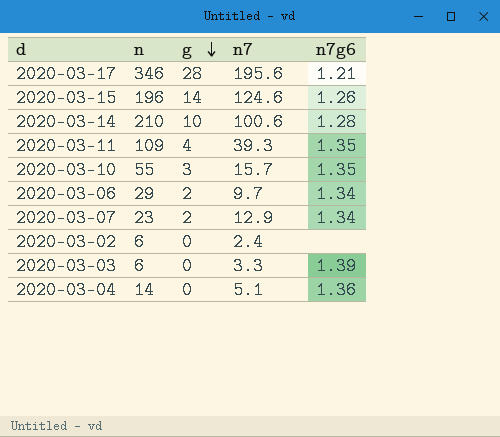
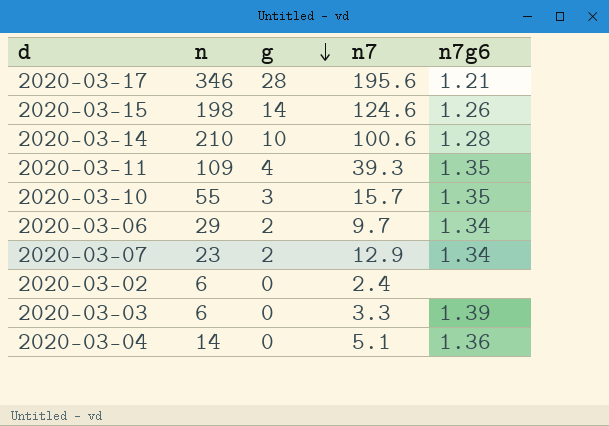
2020-03-15 | n: 196 -> 198

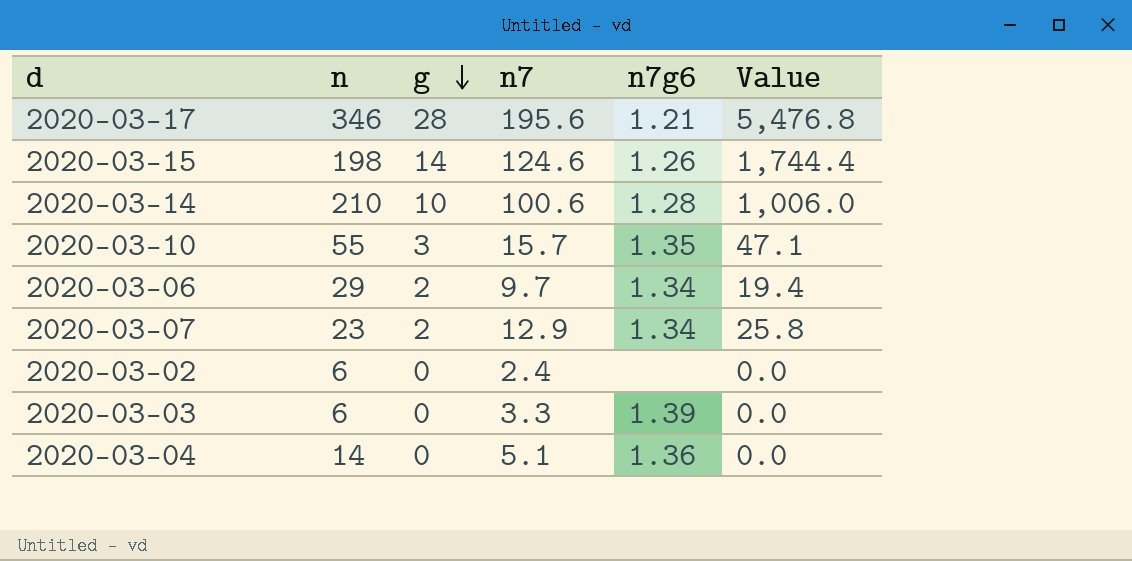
column Value | formula: none -> [g] * [n7]
row 2020-03-11: 109 | 4 | 39.3 | 1.35 -> none

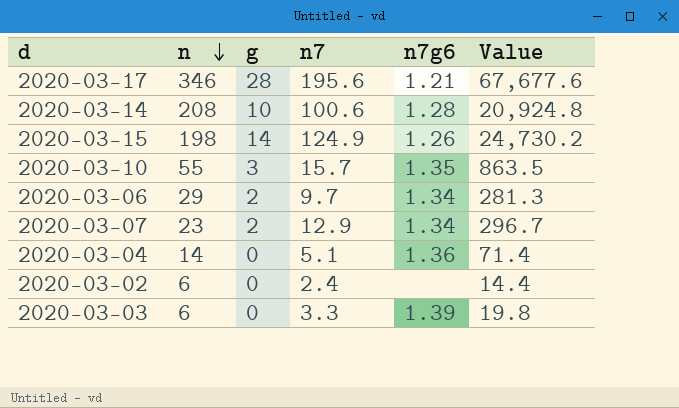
row order: g descending -> n descending
column Value | formula: [g] * [n7] -> [n] * [n7]
2020-03-14 | n: 210 -> 208
2020-03-15 | n7: 124.6 -> 124.9

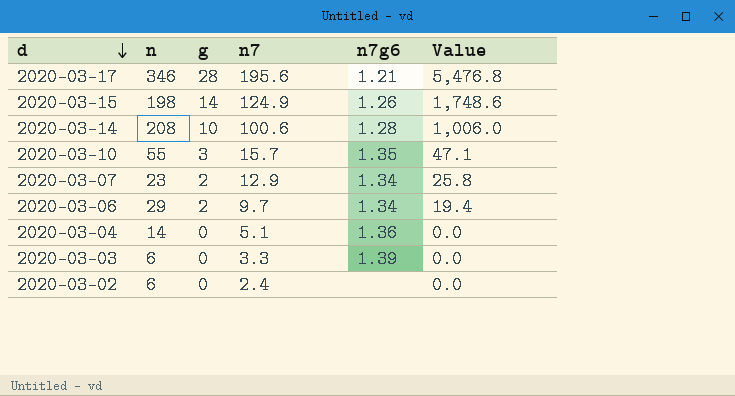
row order: n descending -> d descending
column Value | formula: [n] * [n7] -> [g] * [n7]

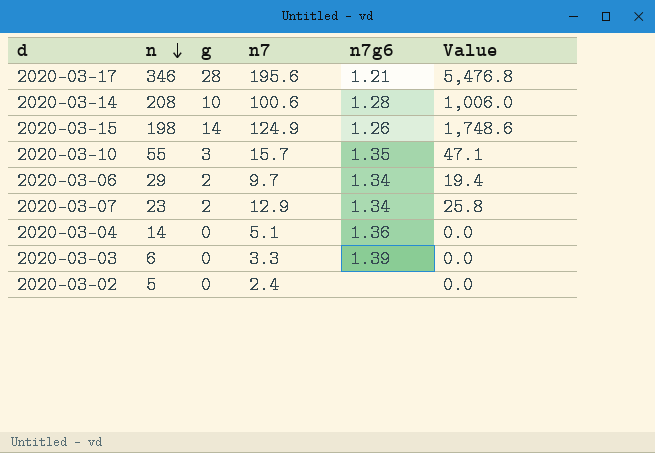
row order: d descending -> n descending
2020-03-02 | n: 6 -> 5

